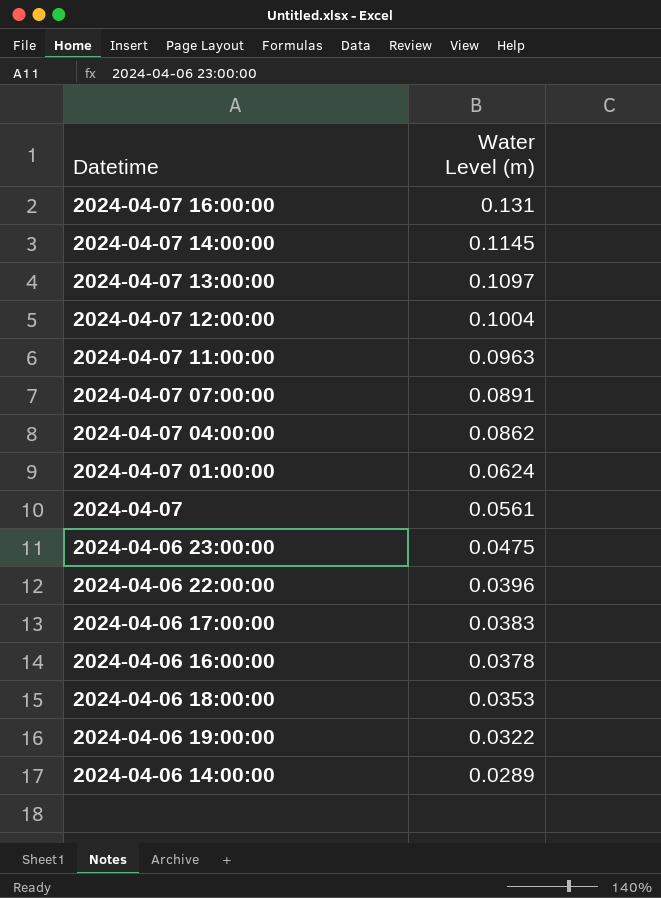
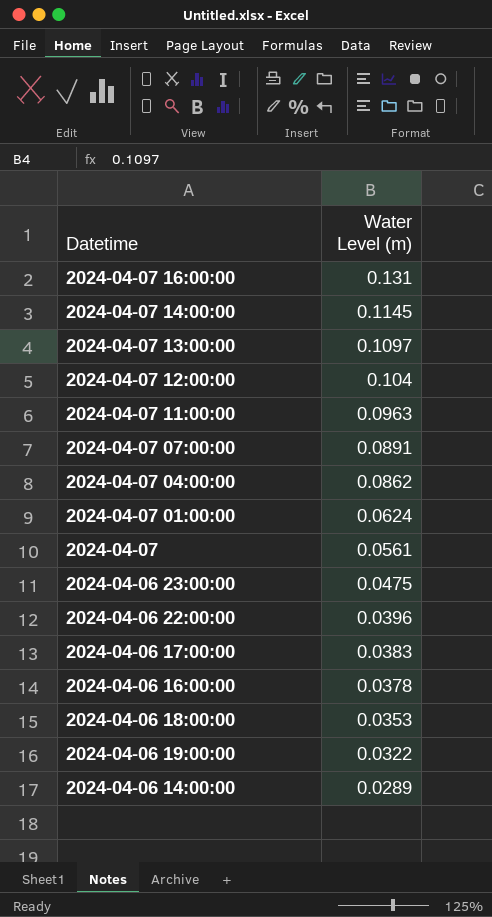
2024-04-07 12:00:00 | Water Level (m): 0.1004 -> 0.104

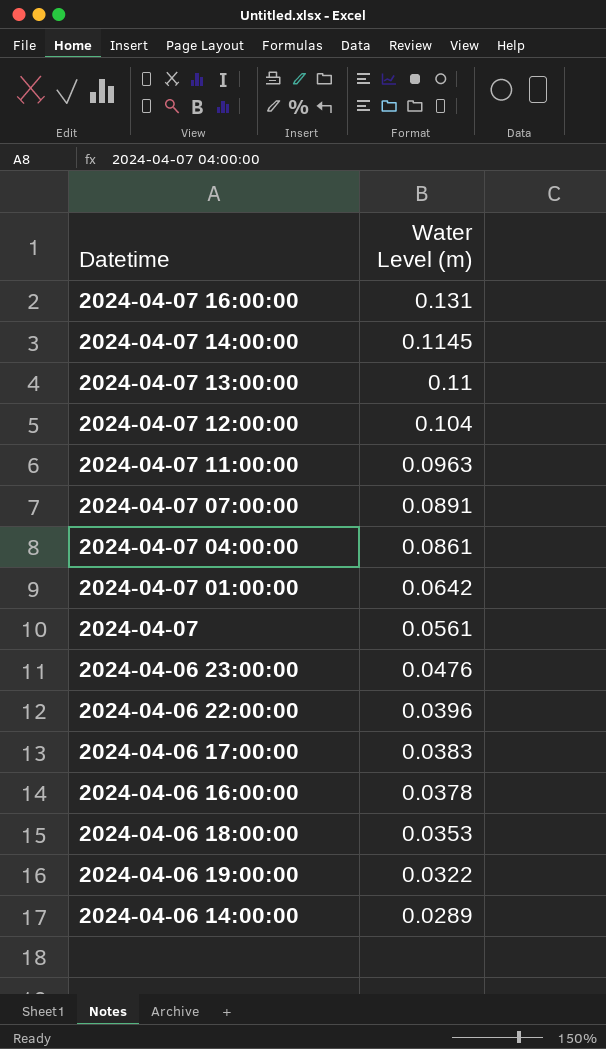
2024-04-07 13:00:00 | Water Level (m): 0.1097 -> 0.11
2024-04-07 04:00:00 | Water Level (m): 0.0862 -> 0.0861
2024-04-07 01:00:00 | Water Level (m): 0.0624 -> 0.0642
2024-04-06 23:00:00 | Water Level (m): 0.0475 -> 0.0476

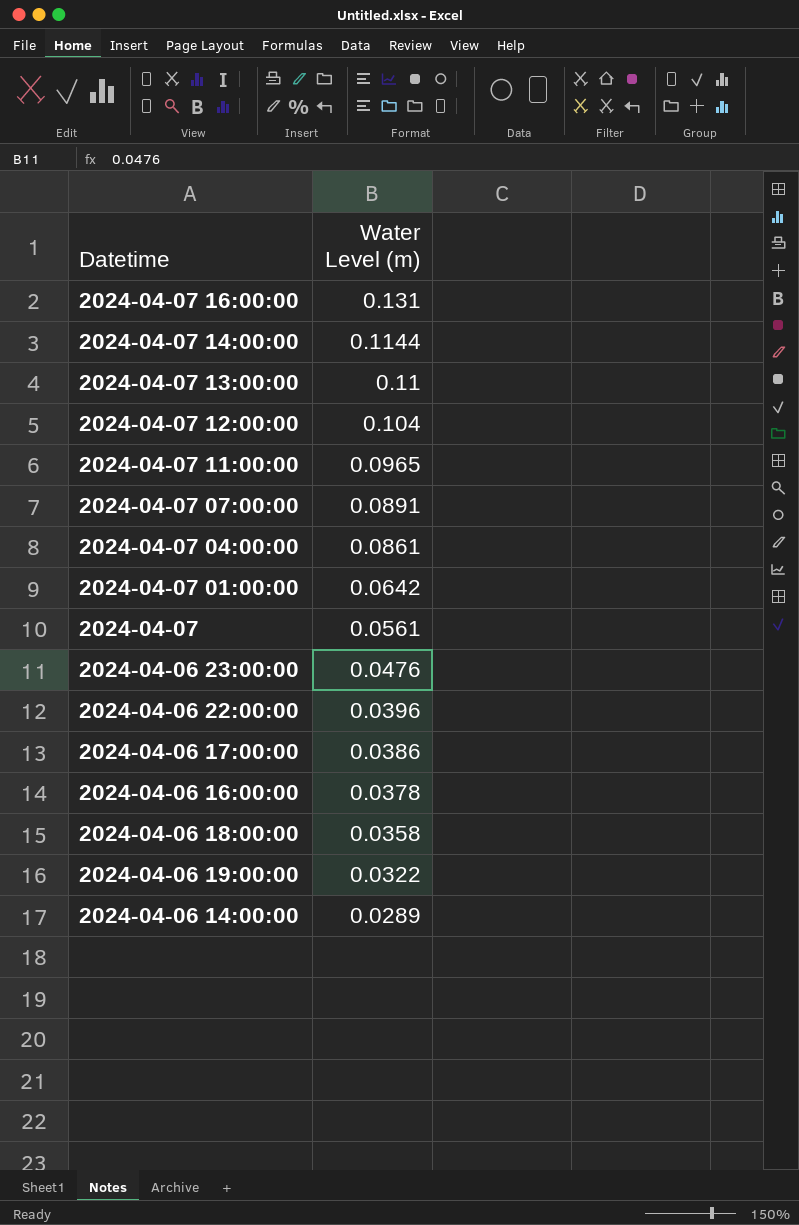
2024-04-07 14:00:00 | Water Level (m): 0.1145 -> 0.1144
2024-04-07 11:00:00 | Water Level (m): 0.0963 -> 0.0965
2024-04-06 17:00:00 | Water Level (m): 0.0383 -> 0.0386
2024-04-06 18:00:00 | Water Level (m): 0.0353 -> 0.0358

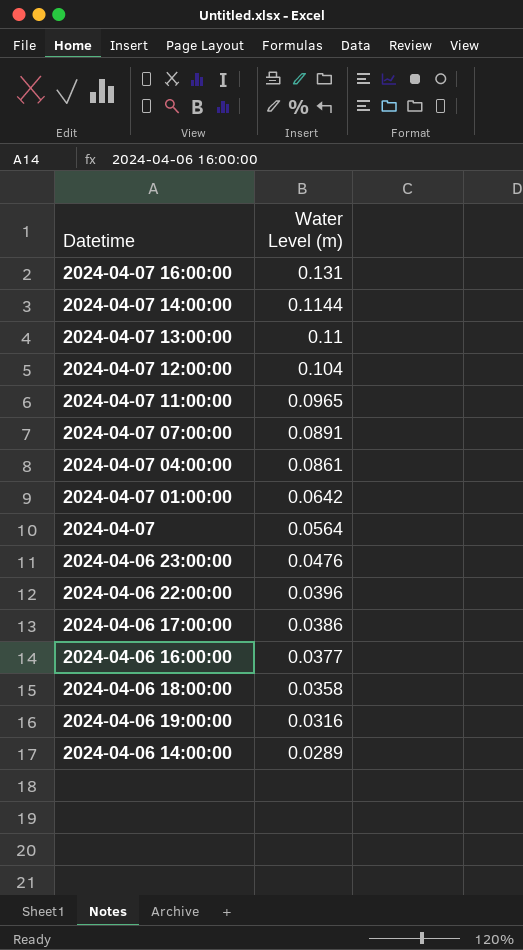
2024-04-07 | Water Level (m): 0.0561 -> 0.0564
2024-04-06 16:00:00 | Water Level (m): 0.0378 -> 0.0377
2024-04-06 19:00:00 | Water Level (m): 0.0322 -> 0.0316

